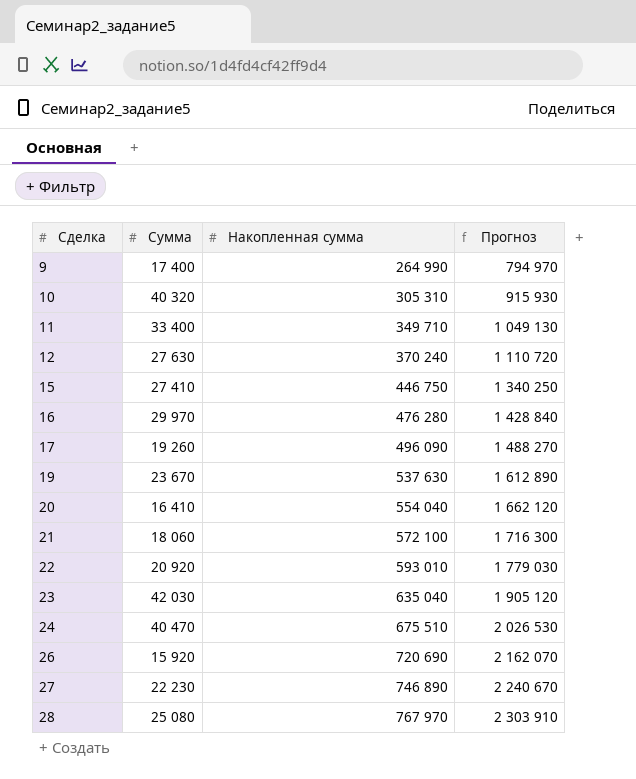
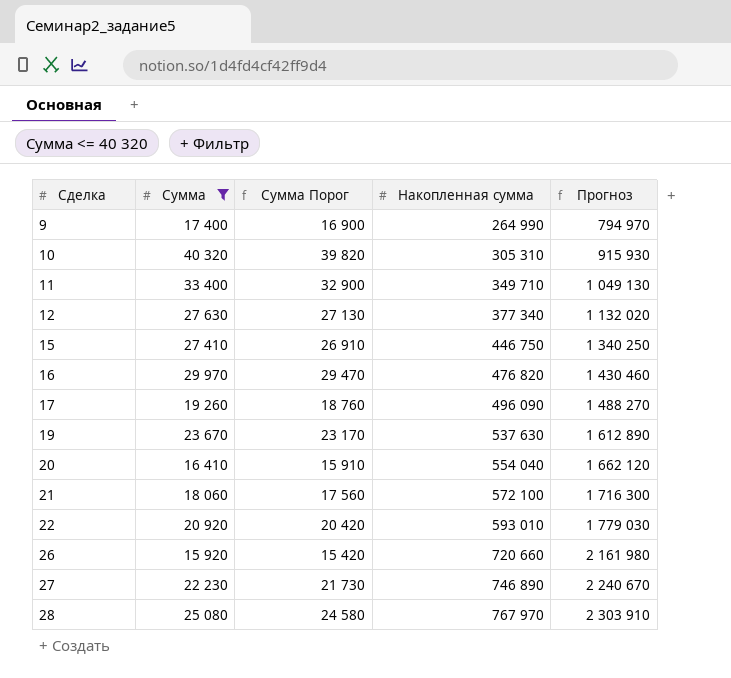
filter: none -> Сумма <= 40 320
column Сумма Порог | formula: none -> [Сумма] - 500
12 | Накопленная сумма: 370 240 -> 377 340
12 | Прогноз: 1 110 720 -> 1 132 020
16 | Накопленная сумма: 476 280 -> 476 820
16 | Прогноз: 1 428 840 -> 1 430 460
26 | Накопленная сумма: 720 690 -> 720 660
26 | Прогноз: 2 162 070 -> 2 161 980

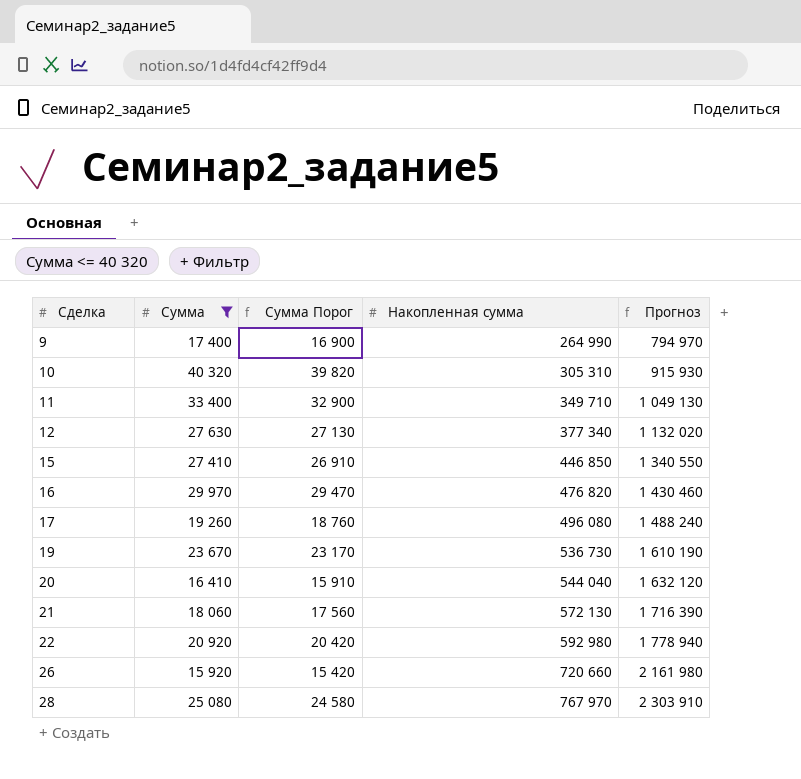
row 27: 22 230 | 21 730 | 746 890 | 2 240 670 -> none
15 | Накопленная сумма: 446 750 -> 446 850
15 | Прогноз: 1 340 250 -> 1 340 550
17 | Накопленная сумма: 496 090 -> 496 080
17 | Прогноз: 1 488 270 -> 1 488 240
19 | Накопленная сумма: 537 630 -> 536 730
19 | Прогноз: 1 612 890 -> 1 610 190
20 | Накопленная сумма: 554 040 -> 544 040
20 | Прогноз: 1 662 120 -> 1 632 120
21 | Накопленная сумма: 572 100 -> 572 130
21 | Прогноз: 1 716 300 -> 1 716 390
22 | Накопленная сумма: 593 010 -> 592 980
22 | Прогноз: 1 779 030 -> 1 778 940

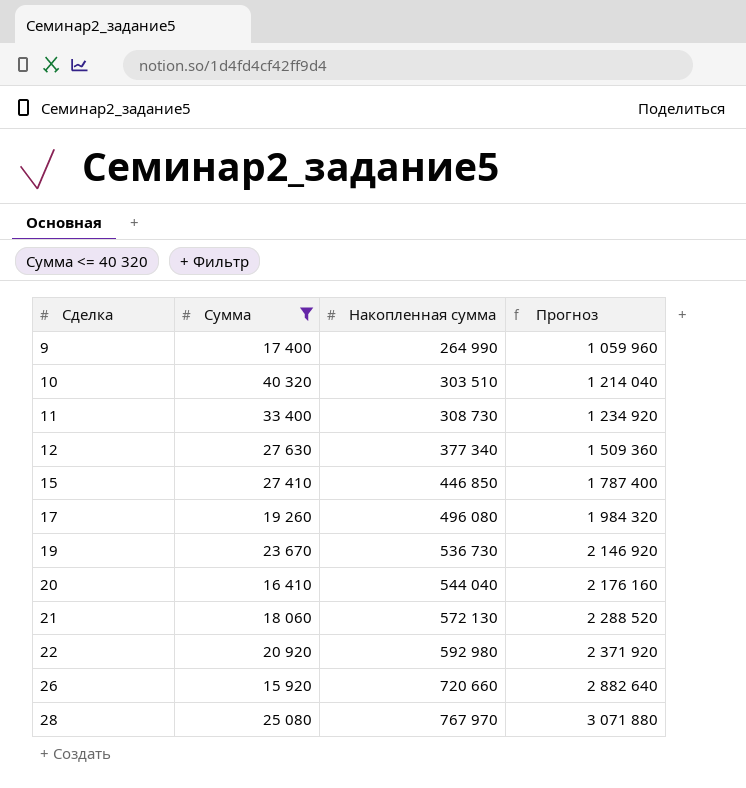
column Сумма Порог | formula: [Сумма] - 500 -> none
column Прогноз | formula: [Накопленная сумма] * 3 -> [Накопленная сумма] * 4
row 16: 29 970 | 29 470 | 476 820 | 1 430 460 -> none
10 | Накопленная сумма: 305 310 -> 303 510
11 | Накопленная сумма: 349 710 -> 308 730

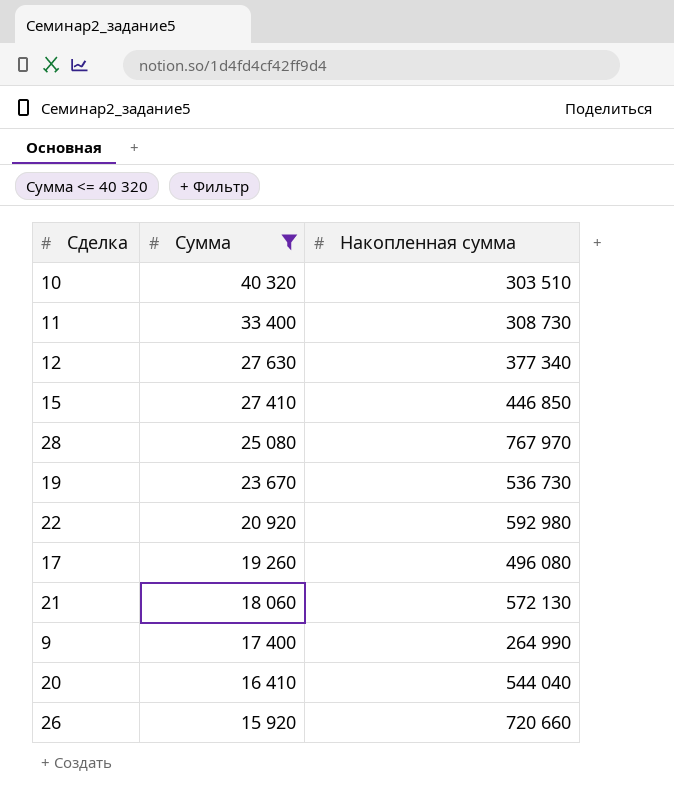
row order: Сделка ascending -> Сумма descending
column Прогноз | formula: [Накопленная сумма] * 4 -> none

